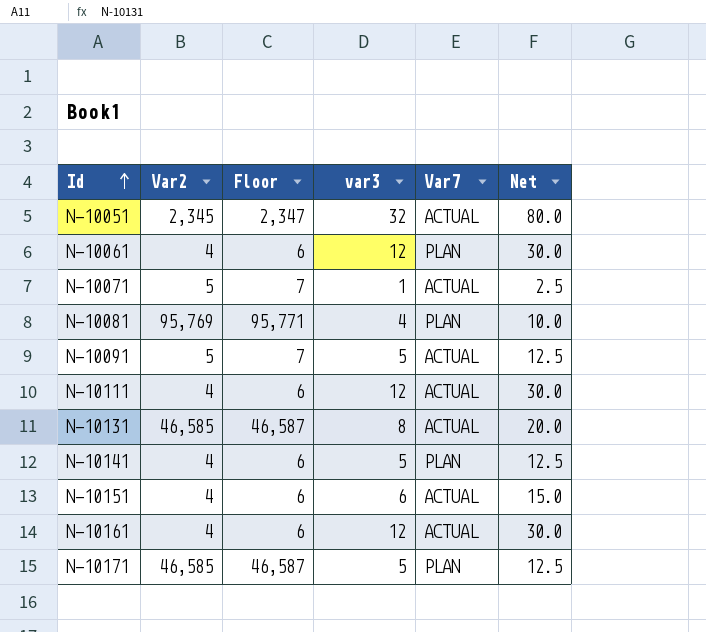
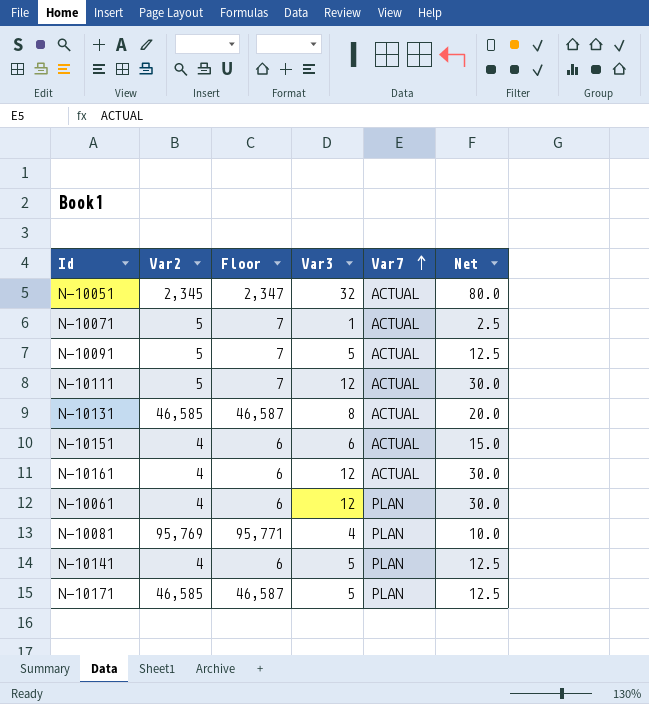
row order: Id ascending -> Var7 ascending
column name: var3 -> Var3
N-10111 | Var2: 4 -> 5
N-10111 | Floor: 6 -> 7

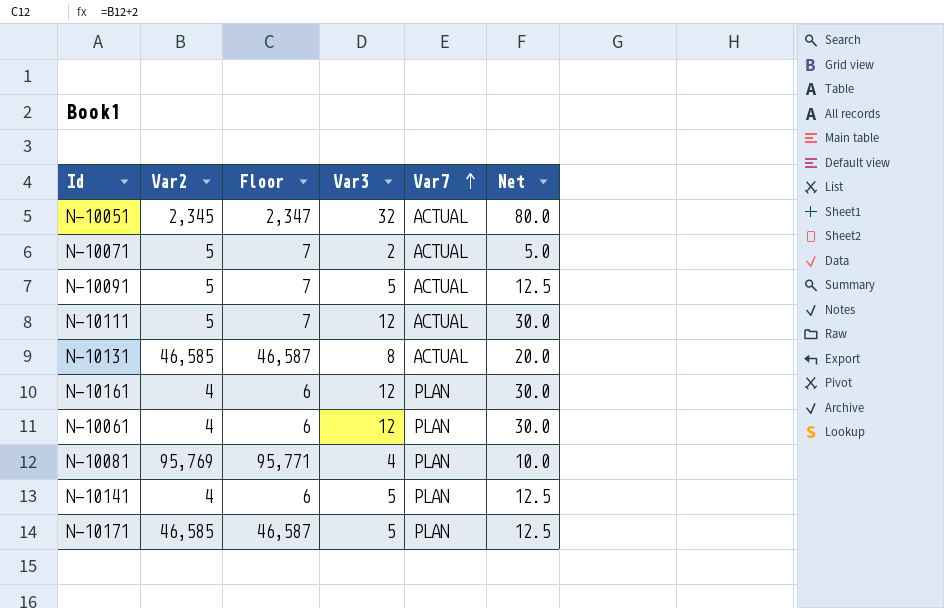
row N-10151: 4 | 6 | 6 | ACTUAL | 15.0 -> none
N-10071 | Var3: 1 -> 2
N-10071 | Net: 2.5 -> 5.0
N-10161 | Var7: ACTUAL -> PLAN

